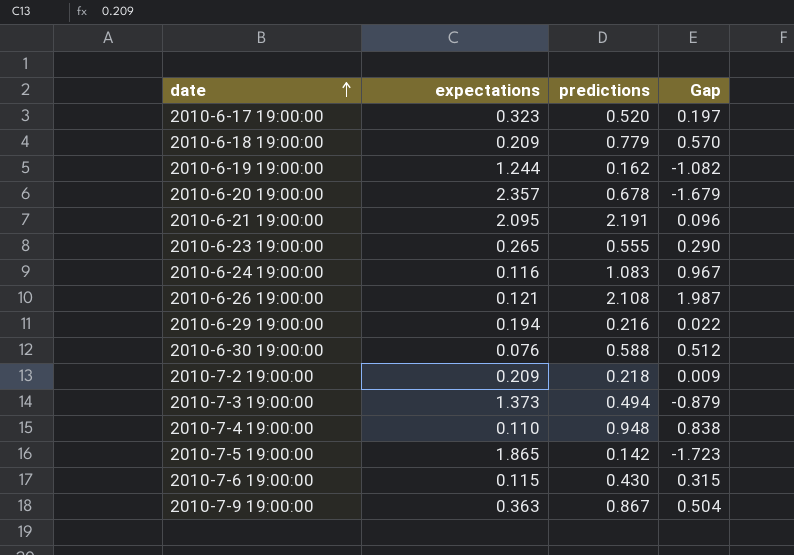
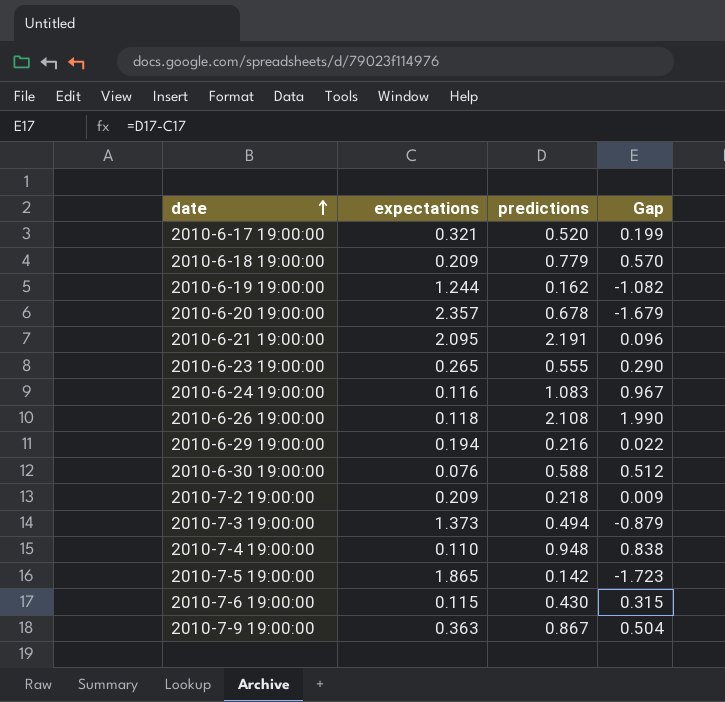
2010-6-17 19:00:00 | expectations: 0.323 -> 0.321
2010-6-17 19:00:00 | Gap: 0.197 -> 0.199
2010-6-26 19:00:00 | expectations: 0.121 -> 0.118
2010-6-26 19:00:00 | Gap: 1.987 -> 1.990

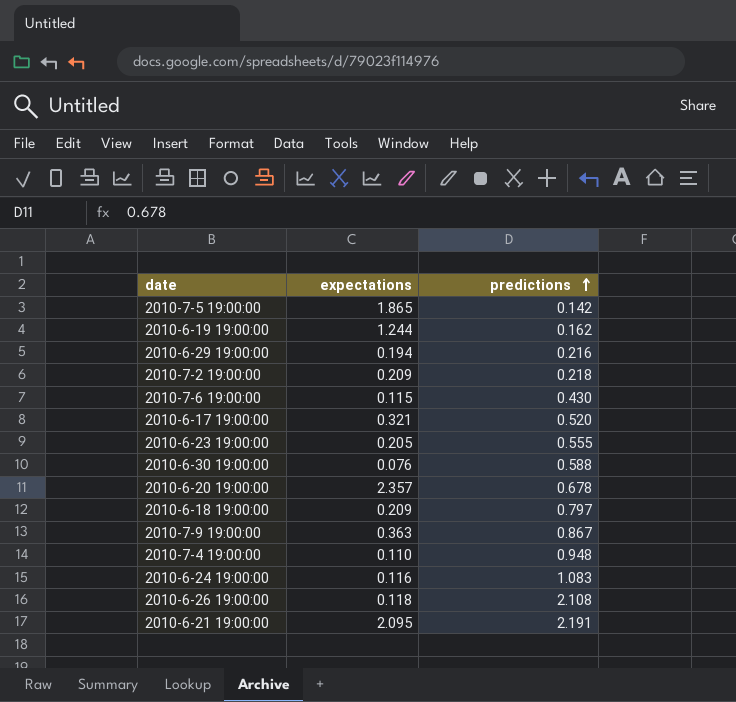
row order: date ascending -> predictions ascending
column Gap | formula: [predictions] - [expectations] -> none
row 2010-7-3 19:00:00: 1.373 | 0.494 | -0.879 -> none
2010-6-23 19:00:00 | expectations: 0.265 -> 0.205
2010-6-18 19:00:00 | predictions: 0.779 -> 0.797

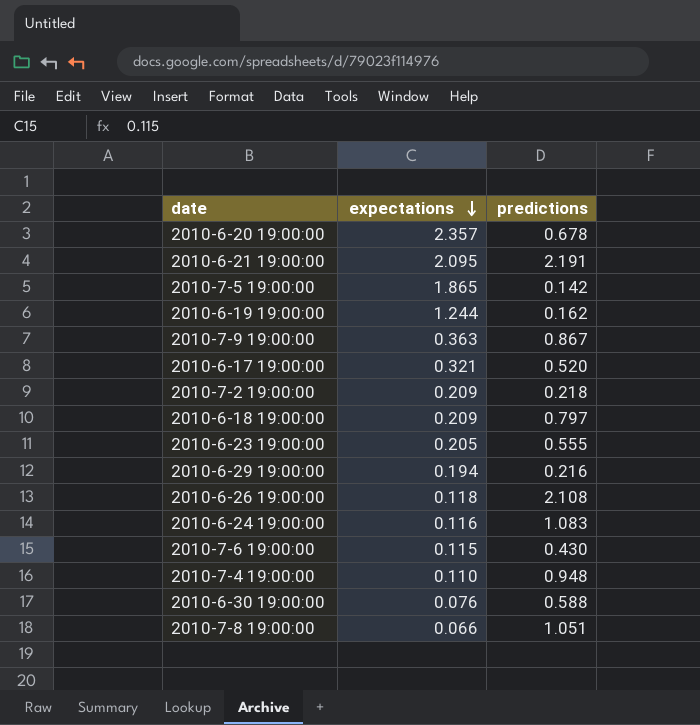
row order: predictions ascending -> expectations descending
row 2010-7-8 19:00:00: none -> 0.066 | 1.051

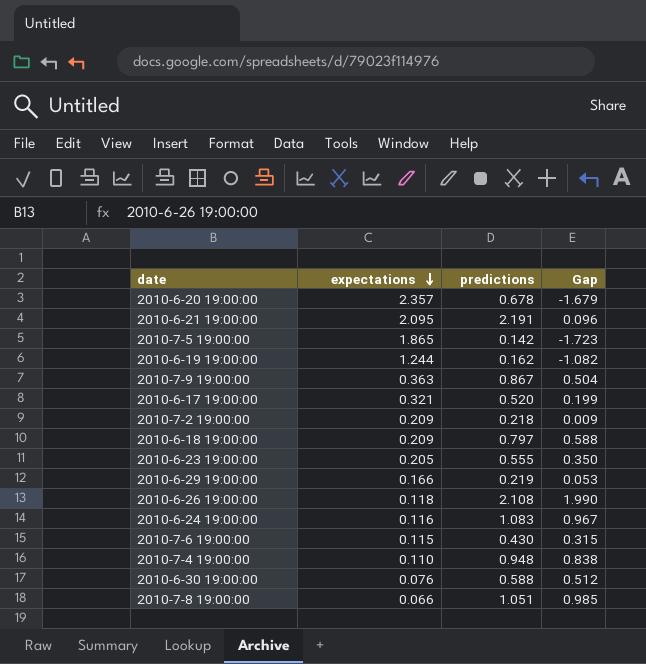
column Gap | formula: none -> [predictions] - [expectations]
2010-6-29 19:00:00 | expectations: 0.194 -> 0.166
2010-6-29 19:00:00 | predictions: 0.216 -> 0.219

